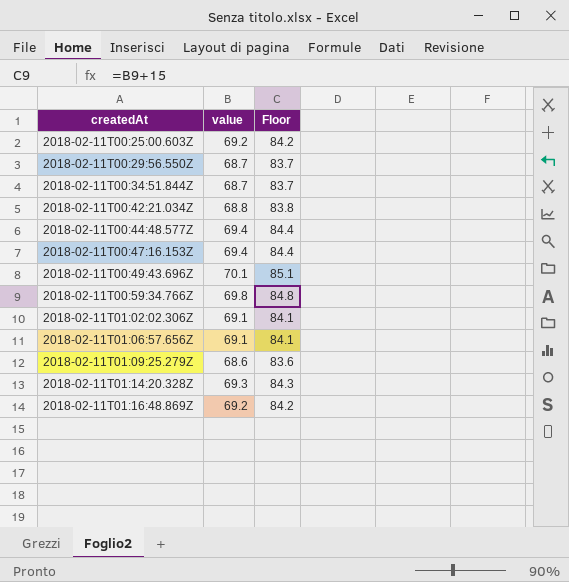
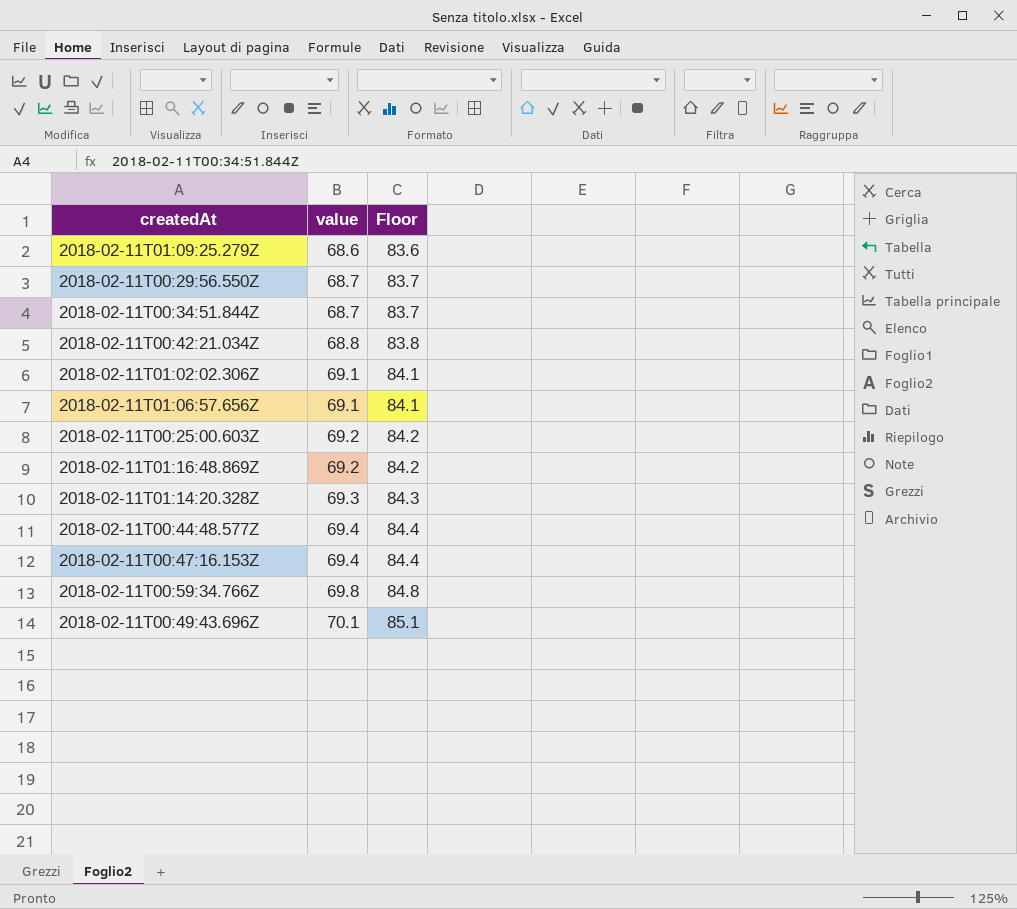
row order: createdAt ascending -> value ascending

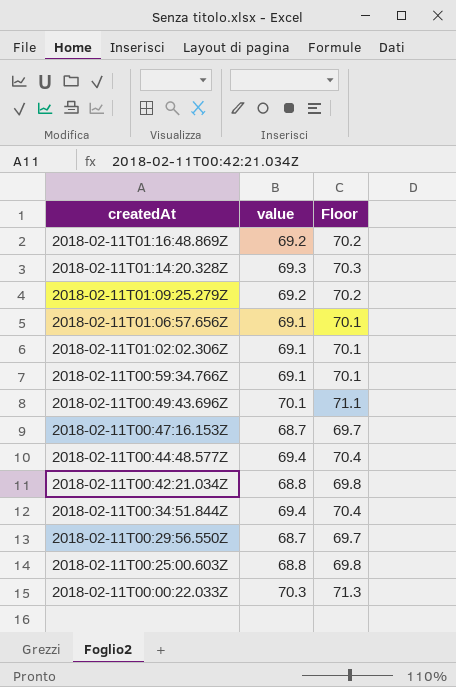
row order: value ascending -> createdAt descending
column Floor | formula: [value] + 15 -> [value] + 1
2018-02-11T01:09:25.279Z | value: 68.6 -> 69.2
2018-02-11T00:59:34.766Z | value: 69.8 -> 69.1
2018-02-11T00:47:16.153Z | value: 69.4 -> 68.7
2018-02-11T00:34:51.844Z | value: 68.7 -> 69.4
2018-02-11T00:25:00.603Z | value: 69.2 -> 68.8
row 2018-02-11T00:00:22.033Z: none -> 70.3 | 71.3

